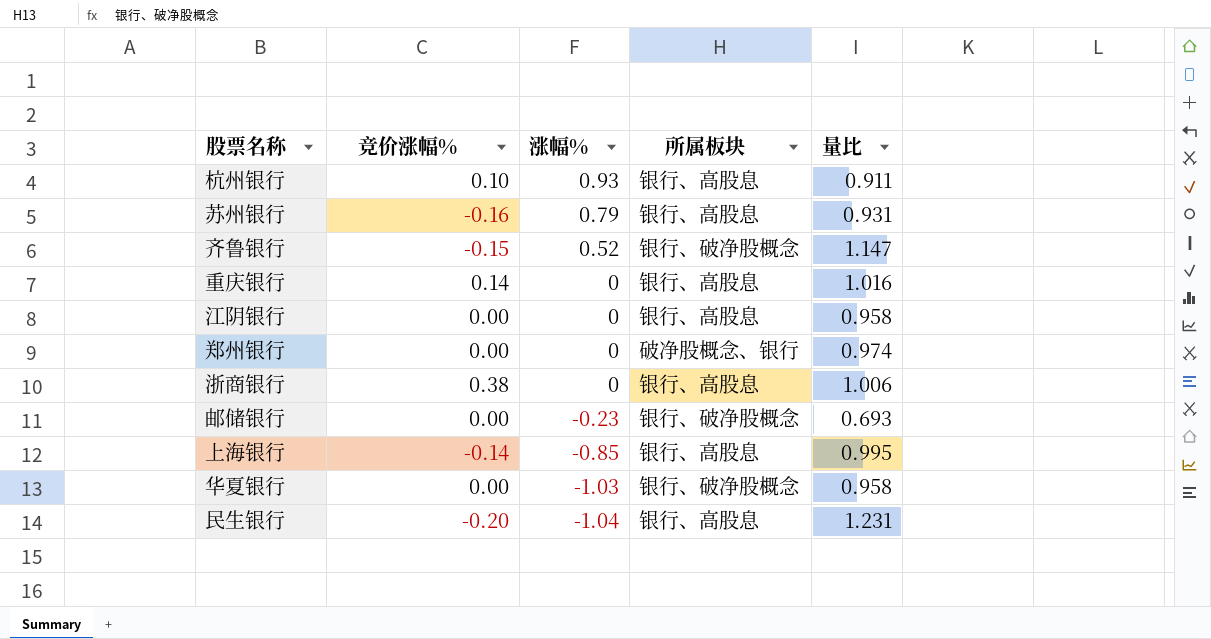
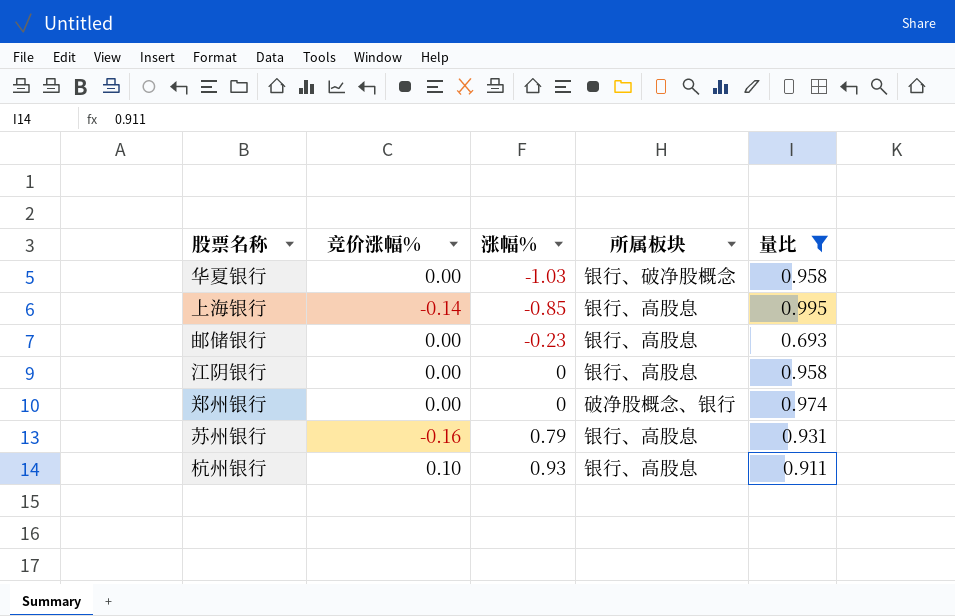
filter: none -> 量比 <= 0.995
row order: 涨幅% descending -> 涨幅% ascending
邮储银行 | 所属板块: 银行、破净股概念 -> 银行、高股息

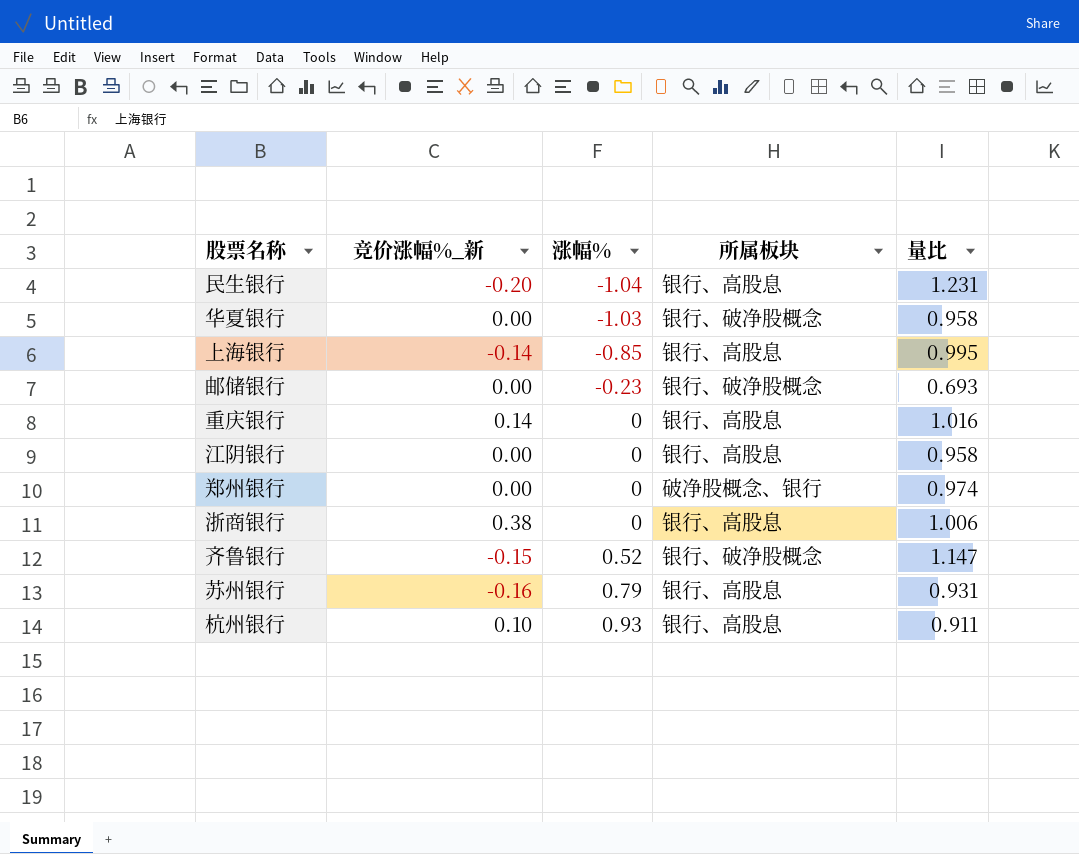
filter: 量比 <= 0.995 -> none
column name: 竞价涨幅% -> 竞价涨幅%_新
邮储银行 | 所属板块: 银行、高股息 -> 银行、破净股概念

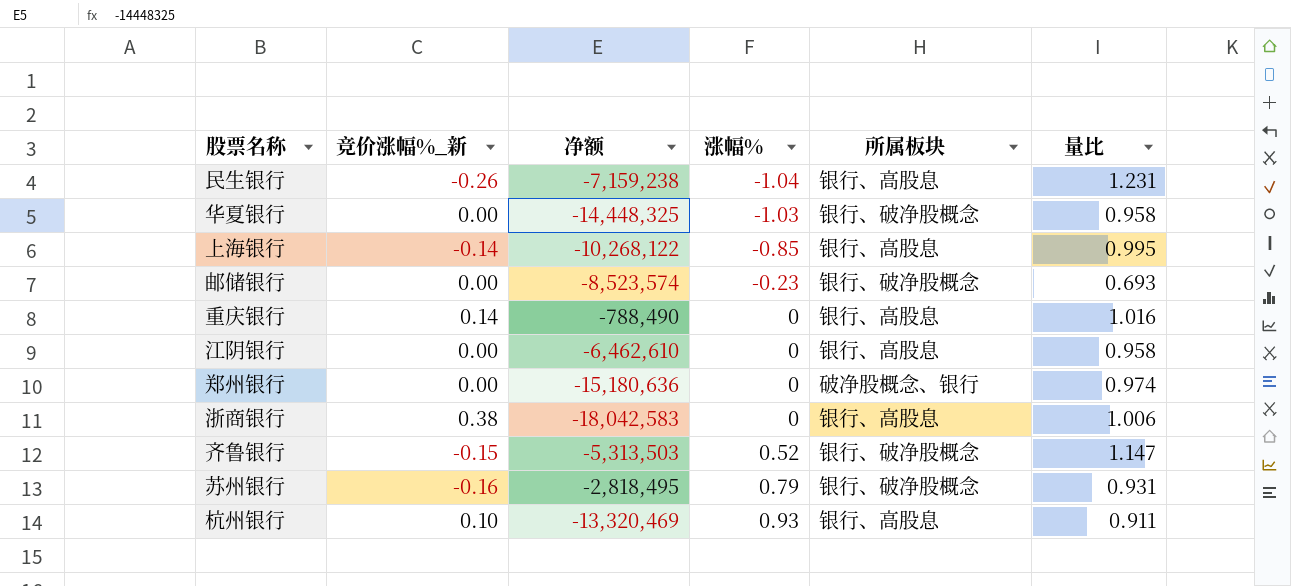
column 净额 | position: none -> 3
民生银行 | 竞价涨幅%_新: -0.20 -> -0.26
苏州银行 | 所属板块: 银行、高股息 -> 银行、破净股概念

